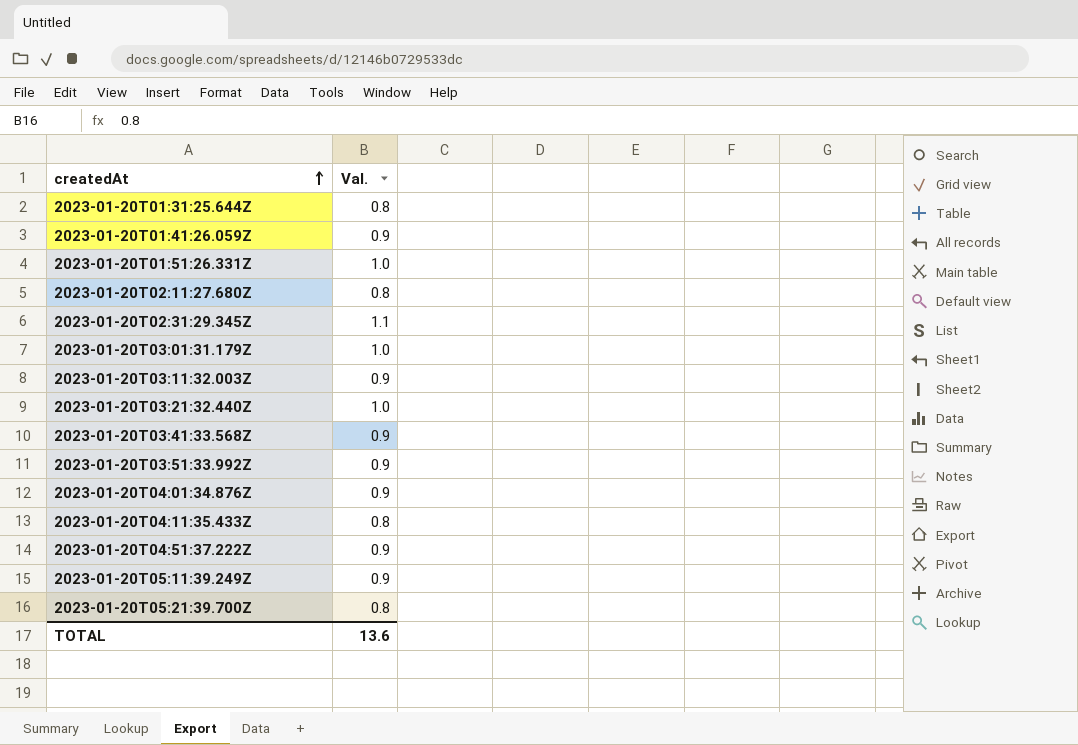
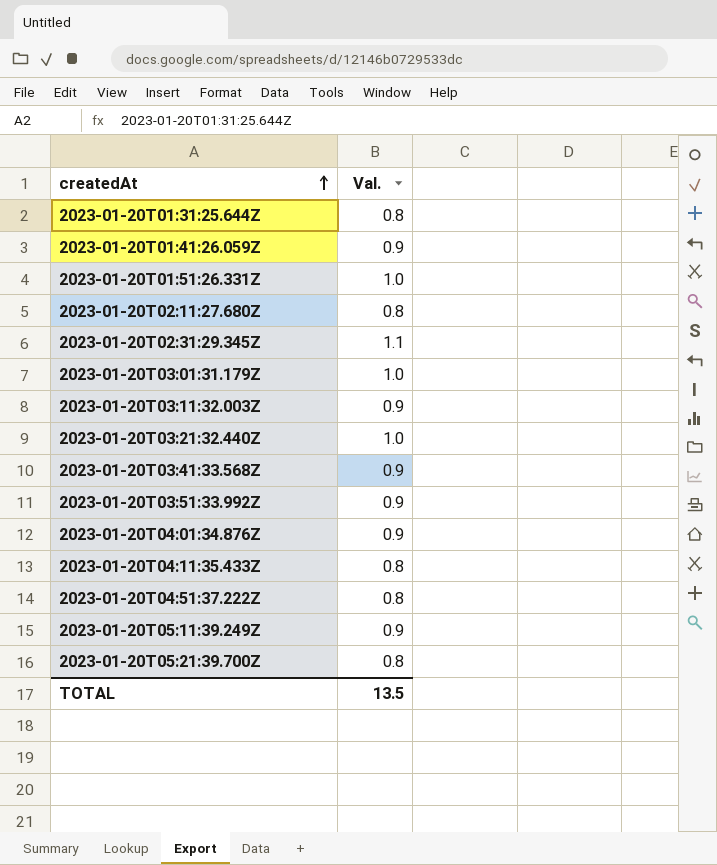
2023-01-20T04:51:37.222Z | Val.: 0.9 -> 0.8
TOTAL | Val.: 13.6 -> 13.5

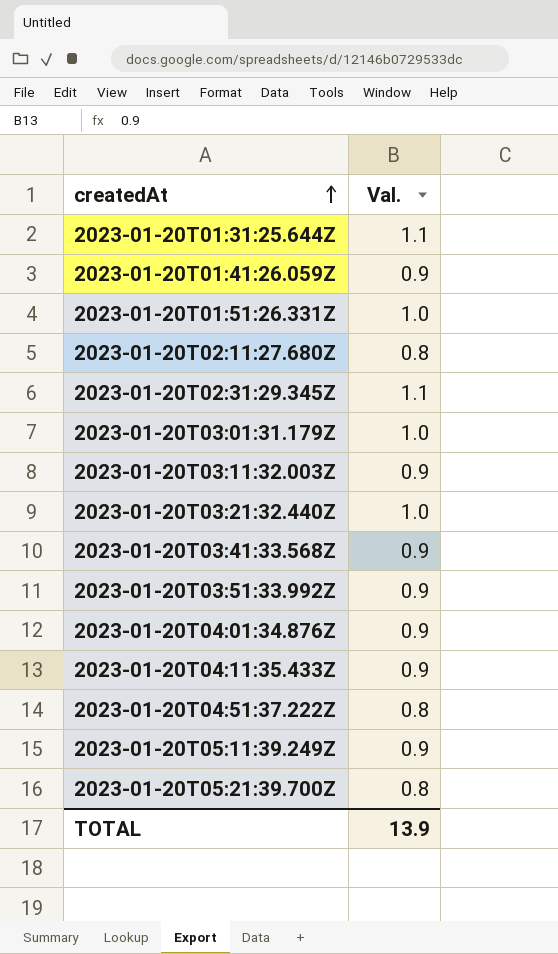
2023-01-20T01:31:25.644Z | Val.: 0.8 -> 1.1
2023-01-20T04:11:35.433Z | Val.: 0.8 -> 0.9
TOTAL | Val.: 13.5 -> 13.9

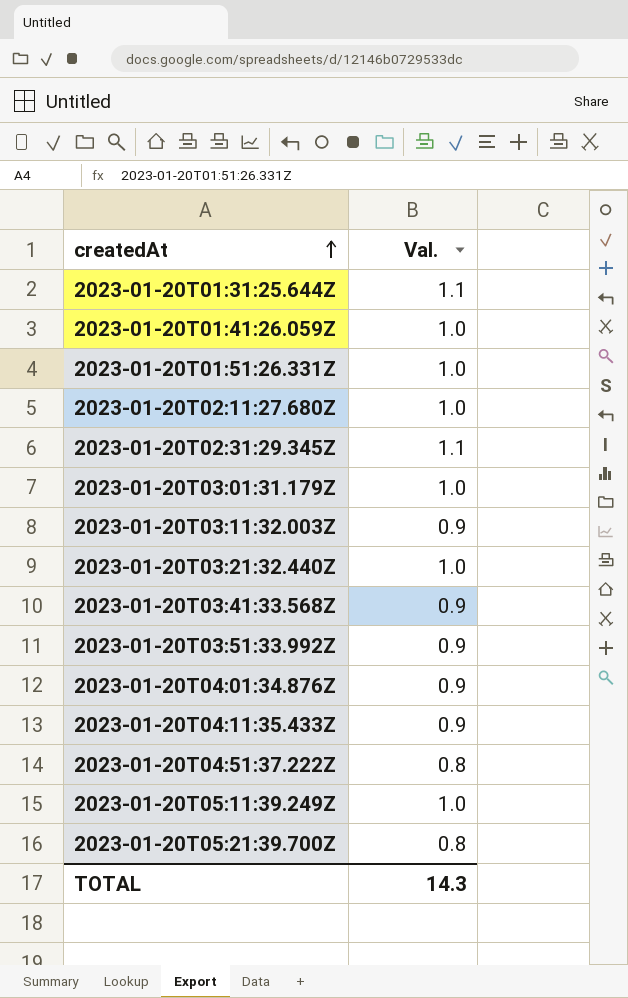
2023-01-20T01:41:26.059Z | Val.: 0.9 -> 1.0
2023-01-20T02:11:27.680Z | Val.: 0.8 -> 1.0
2023-01-20T05:11:39.249Z | Val.: 0.9 -> 1.0
TOTAL | Val.: 13.9 -> 14.3

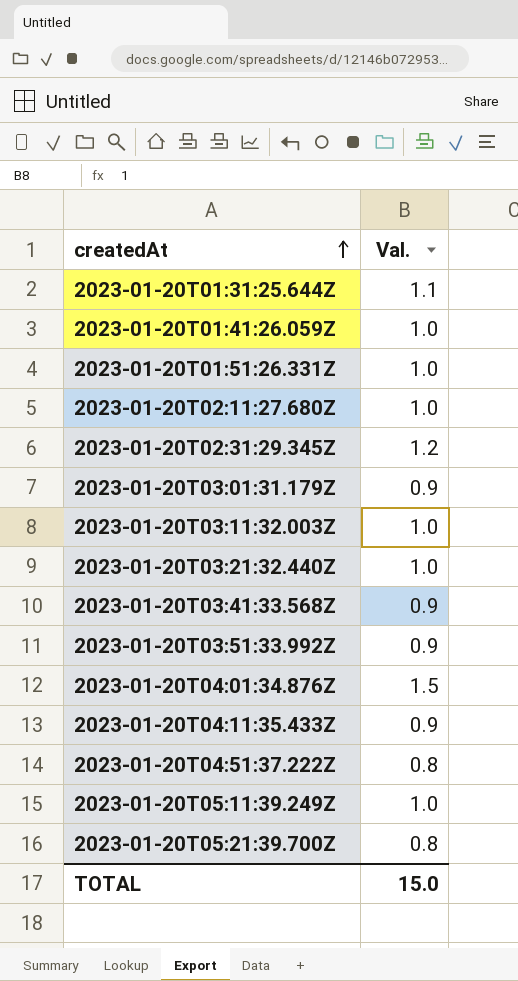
2023-01-20T02:31:29.345Z | Val.: 1.1 -> 1.2
2023-01-20T03:01:31.179Z | Val.: 1.0 -> 0.9
2023-01-20T03:11:32.003Z | Val.: 0.9 -> 1.0
2023-01-20T04:01:34.876Z | Val.: 0.9 -> 1.5
TOTAL | Val.: 14.3 -> 15.0

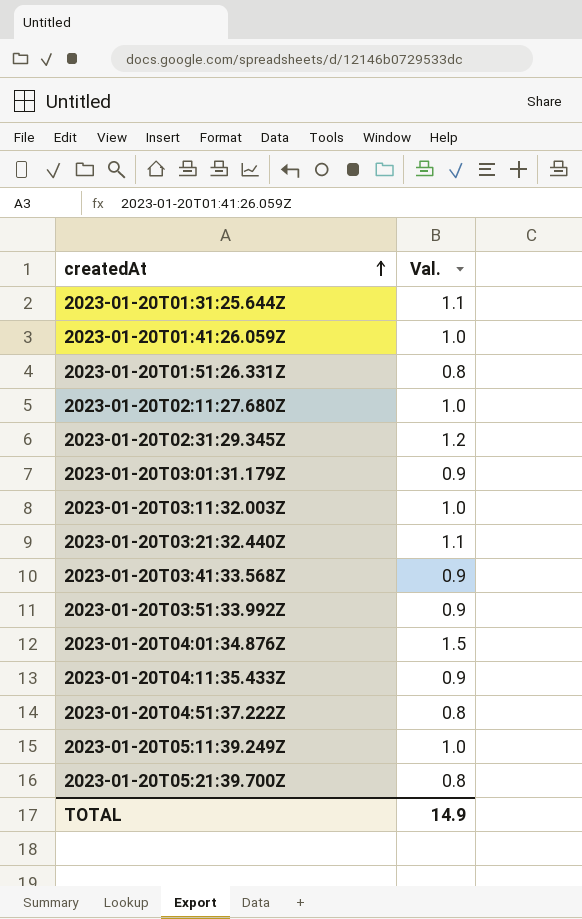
2023-01-20T01:51:26.331Z | Val.: 1.0 -> 0.8
2023-01-20T03:21:32.440Z | Val.: 1.0 -> 1.1
TOTAL | Val.: 15.0 -> 14.9

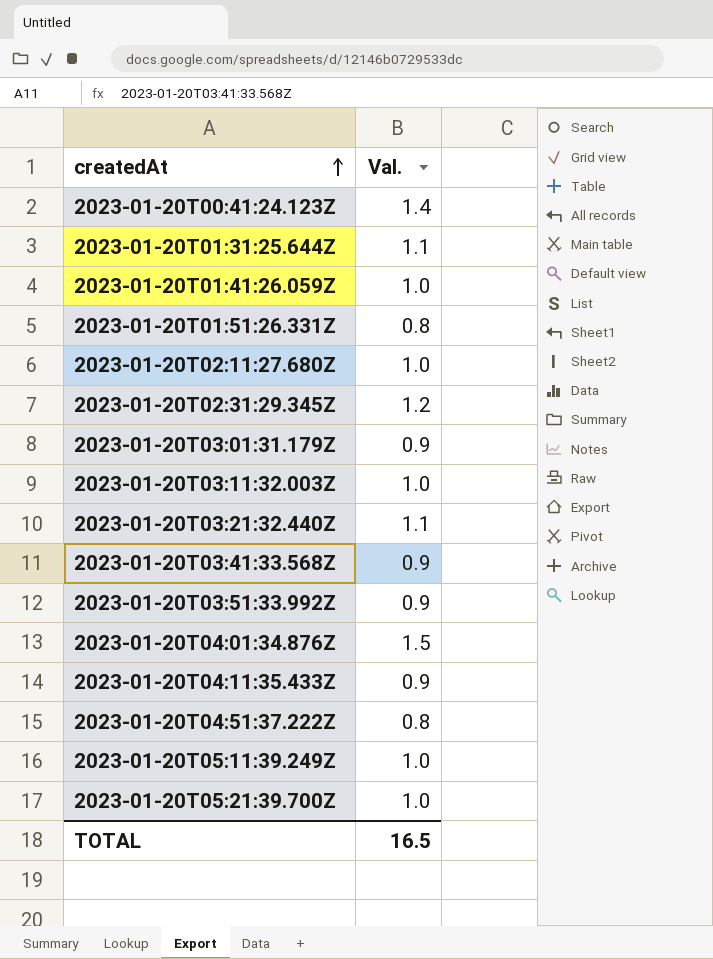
row 2023-01-20T00:41:24.123Z: none -> 1.4
2023-01-20T05:21:39.700Z | Val.: 0.8 -> 1.0
TOTAL | Val.: 14.9 -> 16.5

